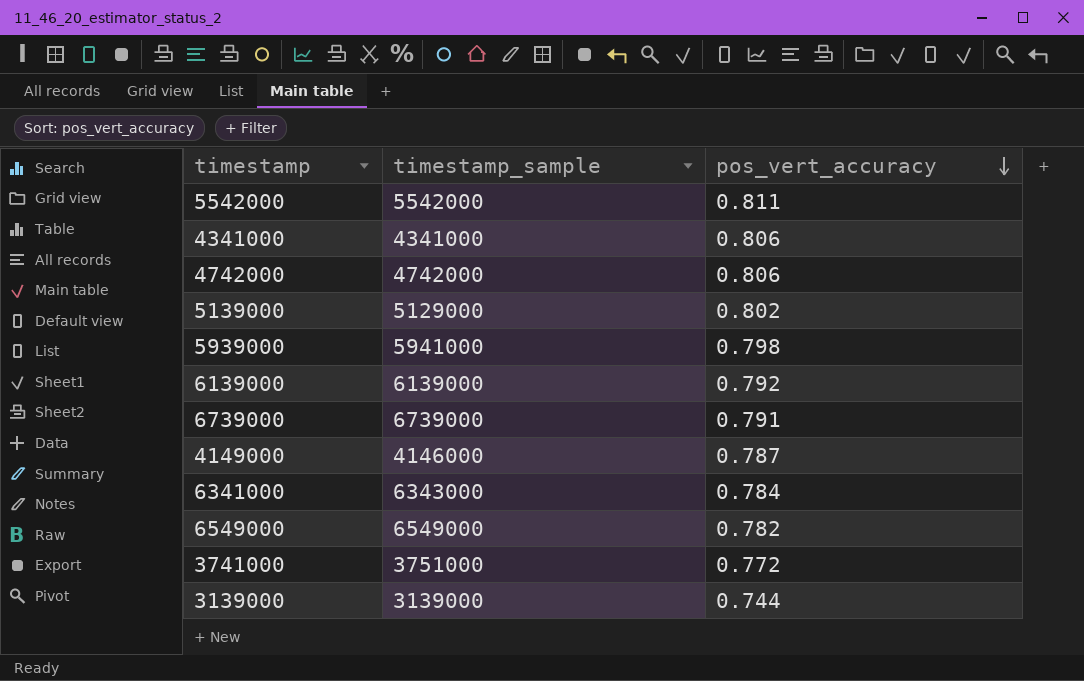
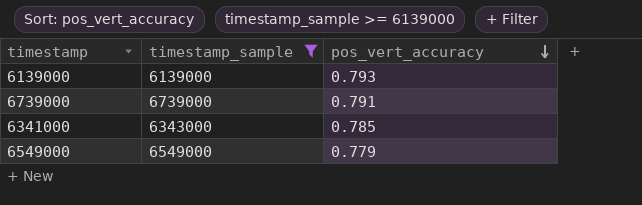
filter: none -> timestamp_sample >= 6139000
6139000 | pos_vert_accuracy: 0.792 -> 0.793
6341000 | pos_vert_accuracy: 0.784 -> 0.785
6549000 | pos_vert_accuracy: 0.782 -> 0.779

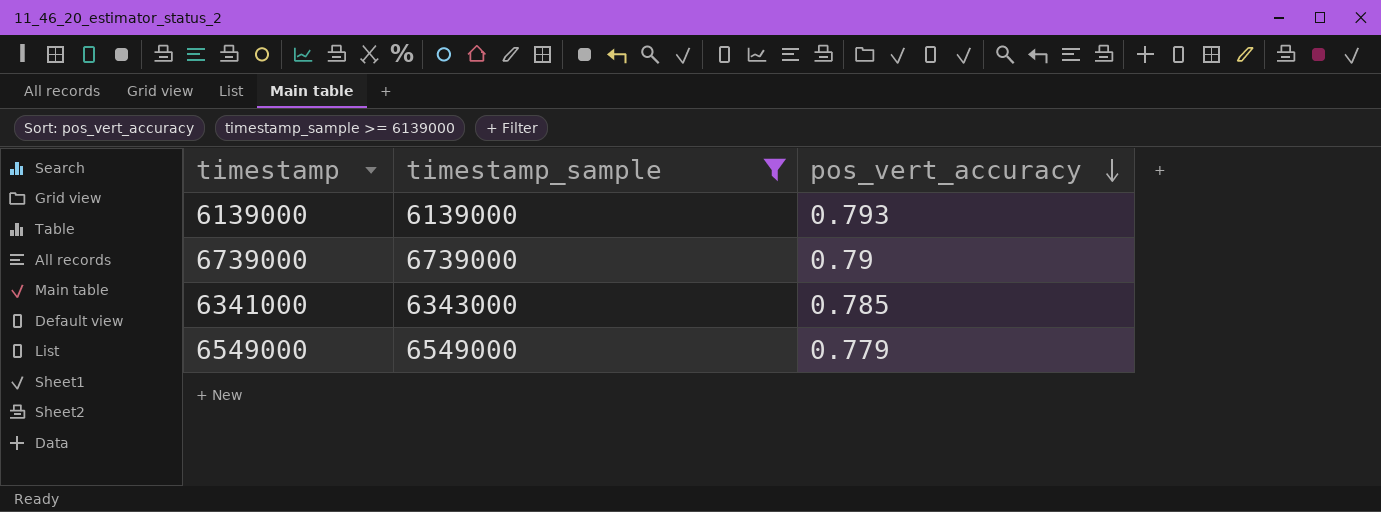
6739000 | pos_vert_accuracy: 0.791 -> 0.79

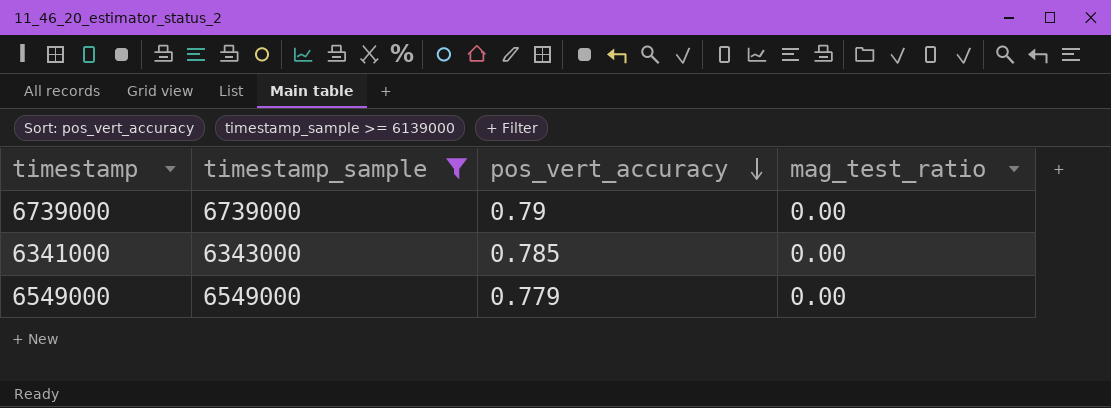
column mag_test_ratio | position: none -> 4
row 6139000: 6139000 | 0.793 -> none

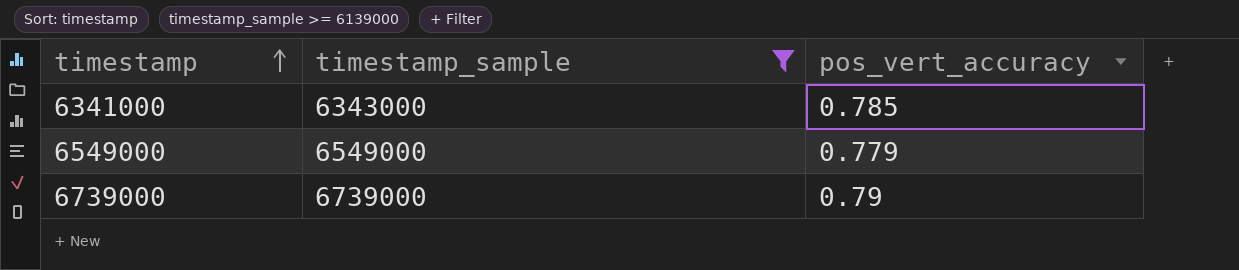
row order: pos_vert_accuracy descending -> timestamp ascending
column mag_test_ratio | position: 4 -> none

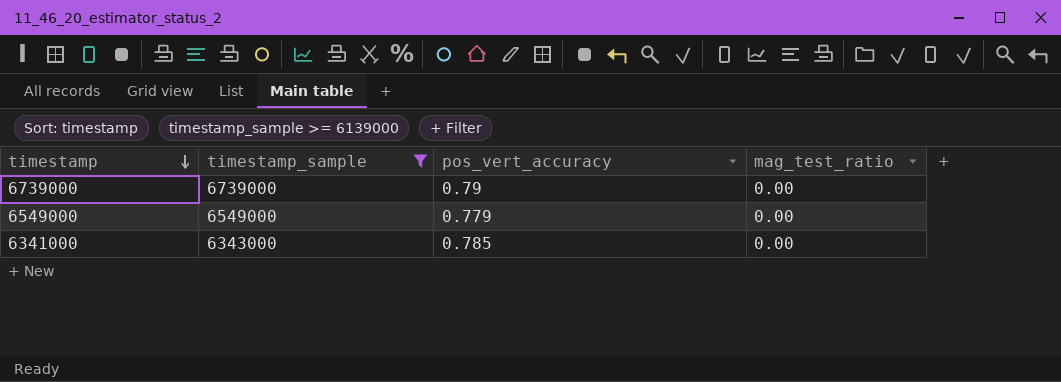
row order: timestamp ascending -> timestamp descending
column mag_test_ratio | position: none -> 4

